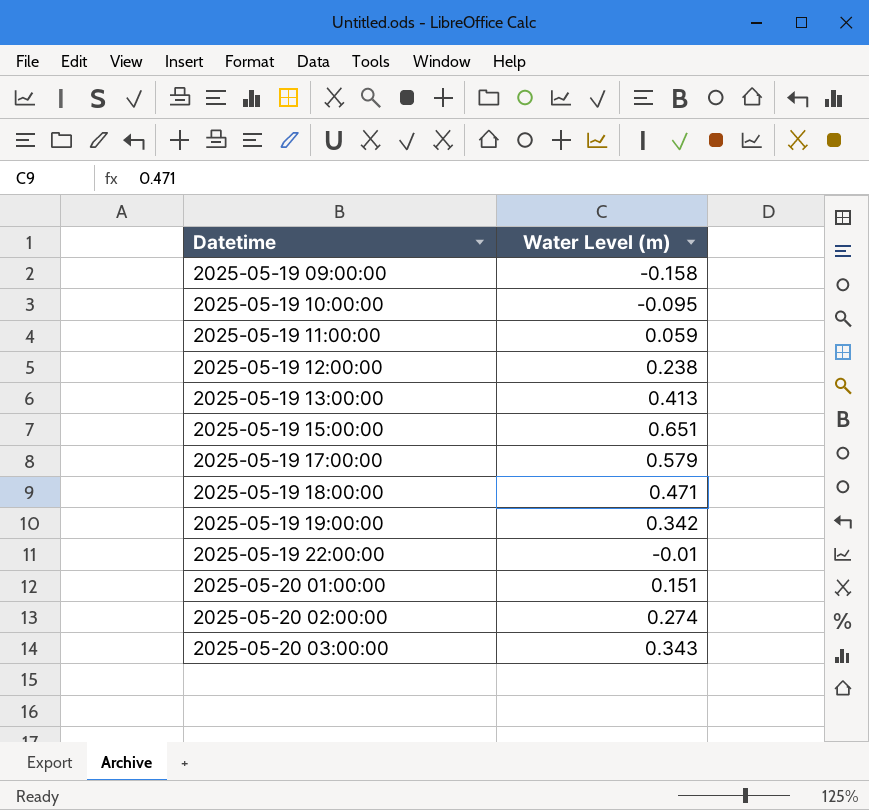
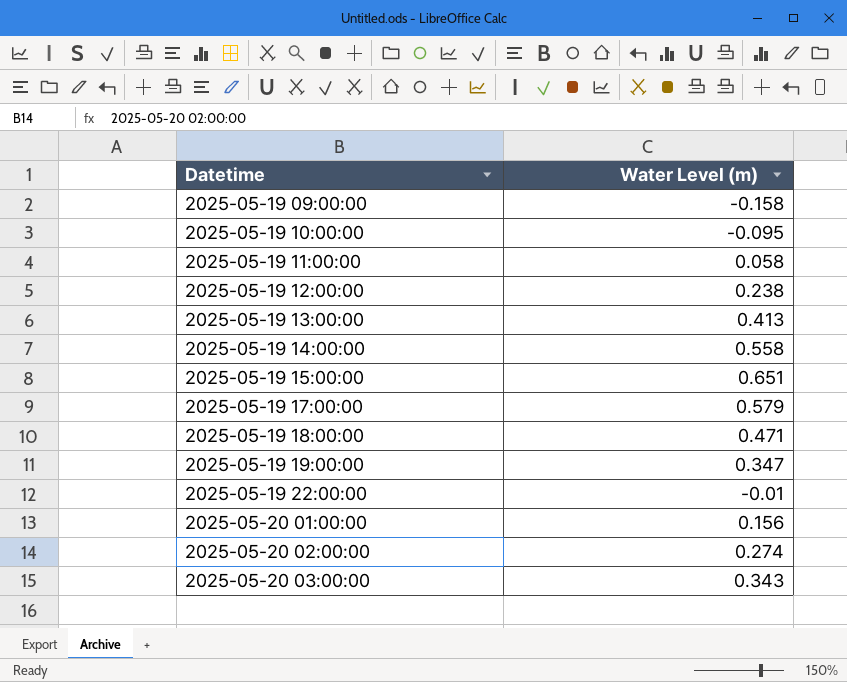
2025-05-19 11:00:00 | Water Level (m): 0.059 -> 0.058
row 2025-05-19 14:00:00: none -> 0.558
2025-05-19 19:00:00 | Water Level (m): 0.342 -> 0.347
2025-05-20 01:00:00 | Water Level (m): 0.151 -> 0.156

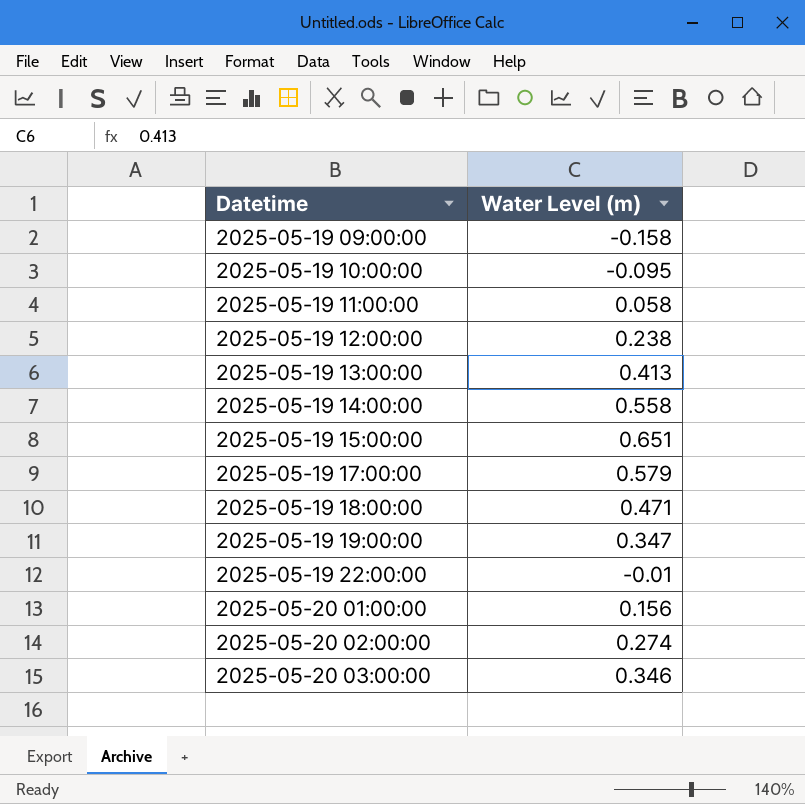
2025-05-20 03:00:00 | Water Level (m): 0.343 -> 0.346

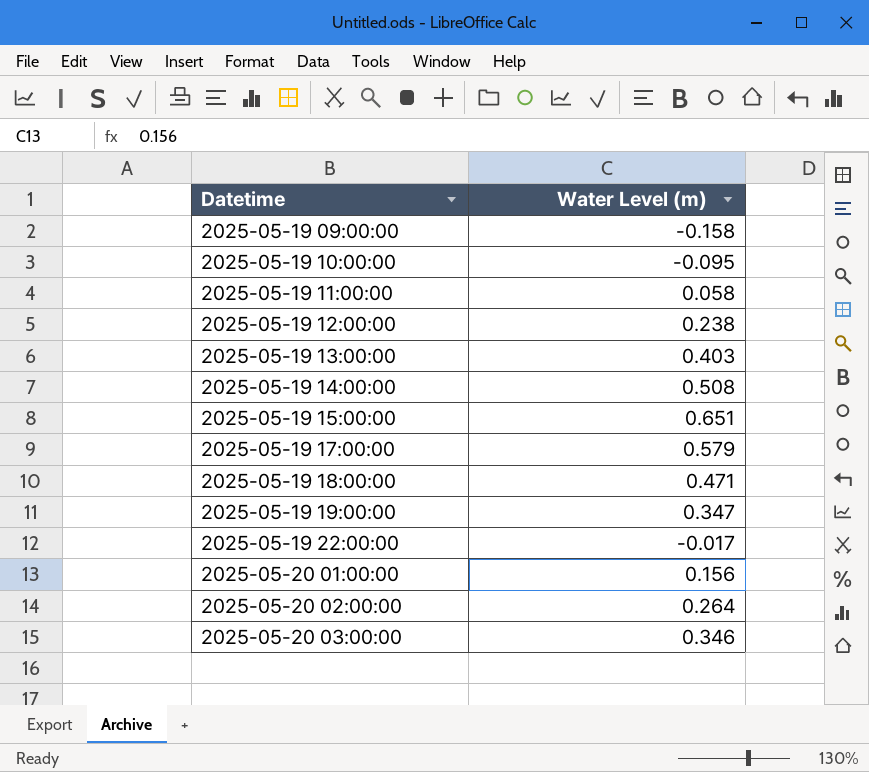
2025-05-19 13:00:00 | Water Level (m): 0.413 -> 0.403
2025-05-19 14:00:00 | Water Level (m): 0.558 -> 0.508
2025-05-19 22:00:00 | Water Level (m): -0.01 -> -0.017
2025-05-20 02:00:00 | Water Level (m): 0.274 -> 0.264

